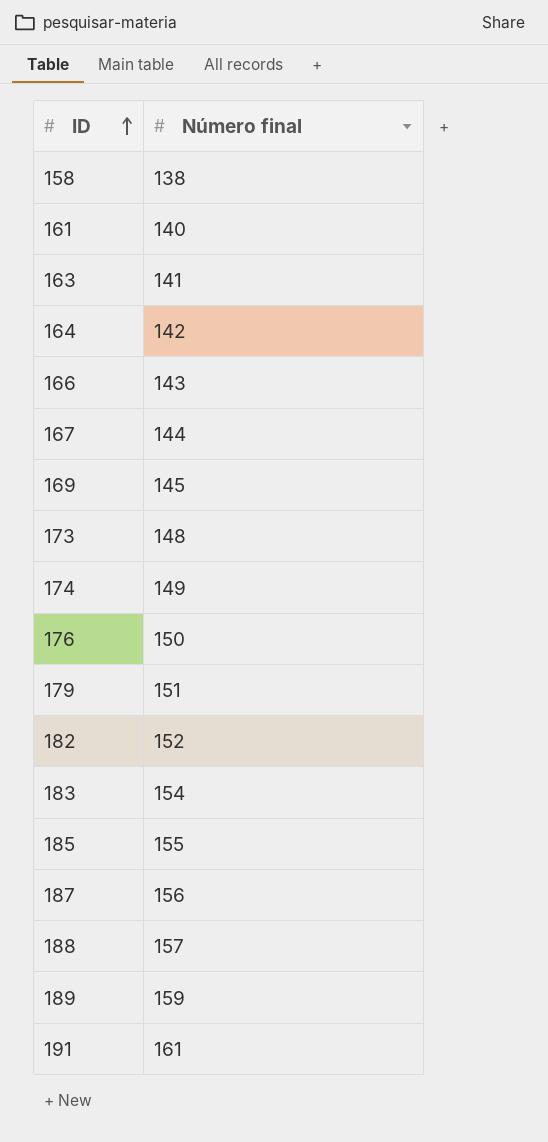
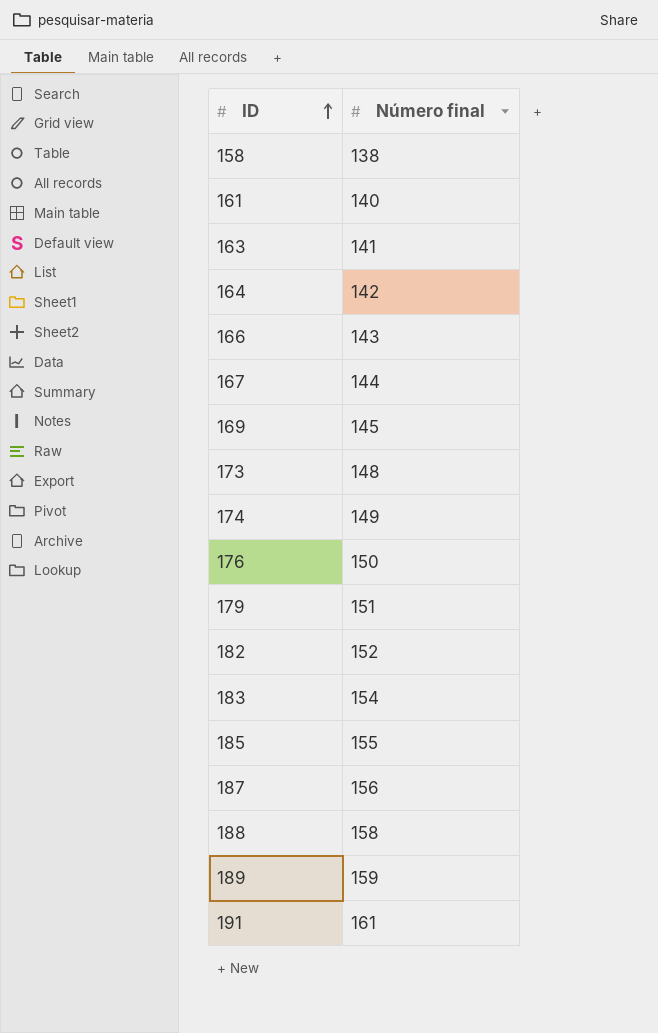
188 | Número final: 157 -> 158

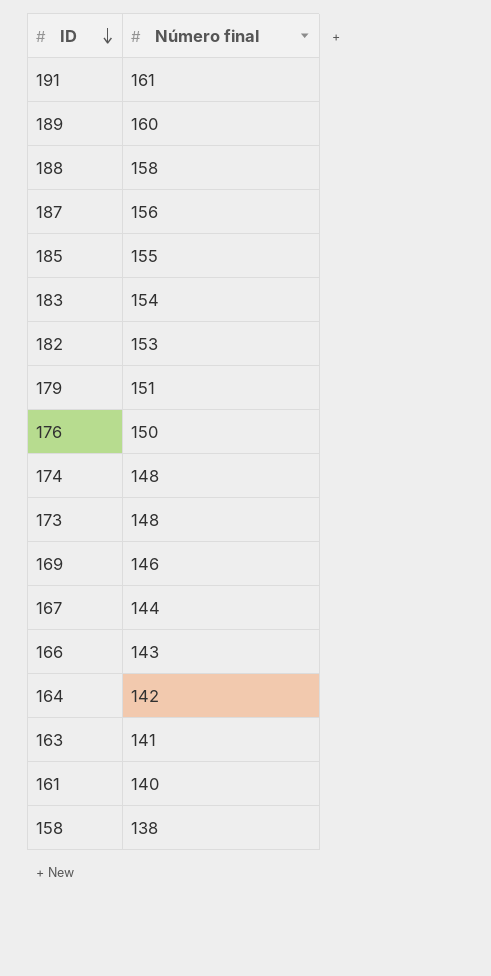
row order: ID ascending -> ID descending
189 | Número final: 159 -> 160
182 | Número final: 152 -> 153
174 | Número final: 149 -> 148
169 | Número final: 145 -> 146

